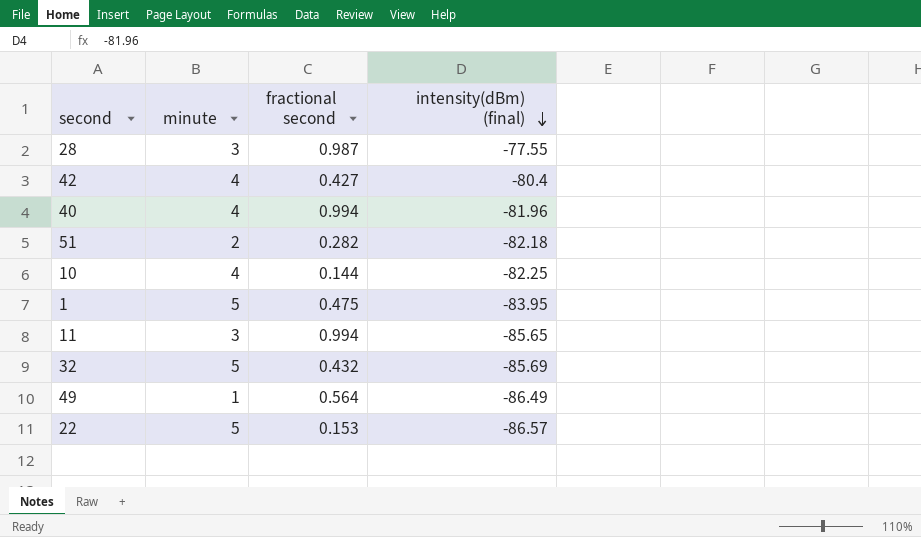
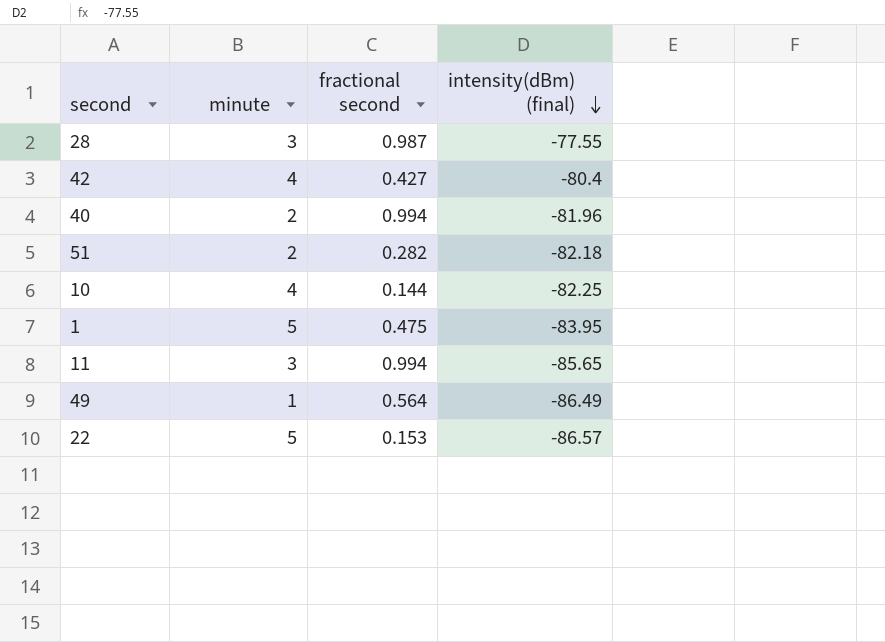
row 32: 5 | 0.432 | -85.69 -> none
40 | minute: 4 -> 2

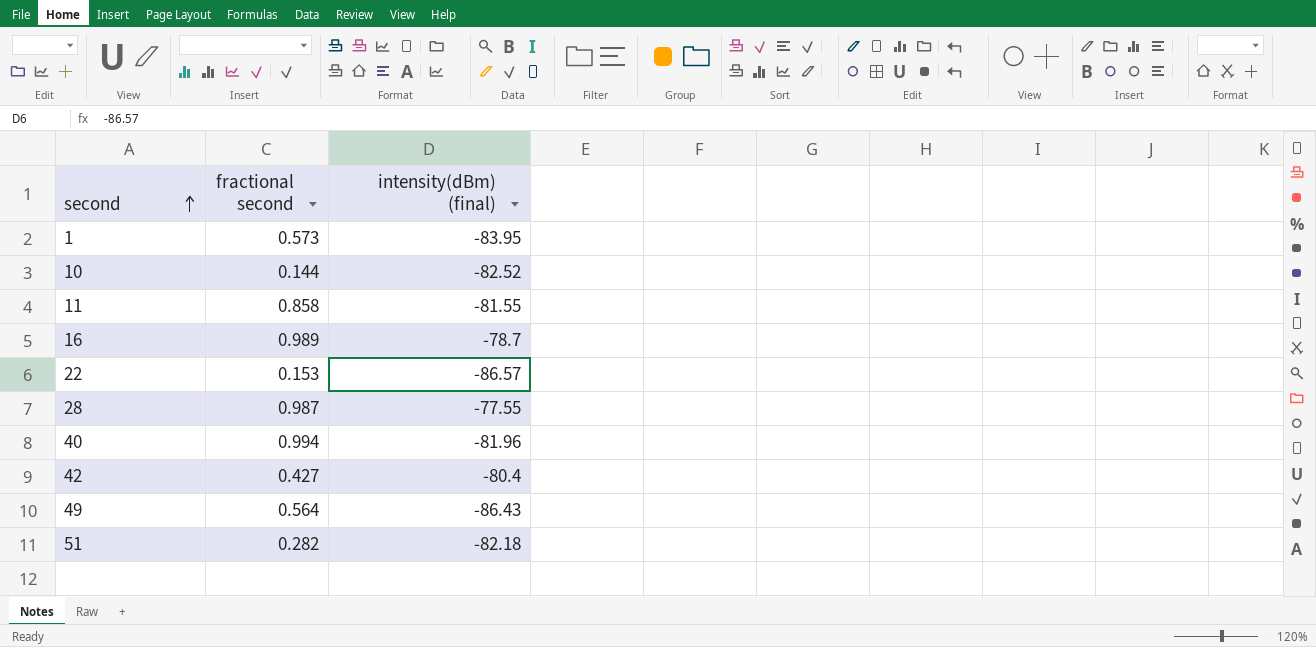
row order: intensity(dBm) (final) descending -> second ascending
column minute | position: 2 -> none
1 | fractional second: 0.475 -> 0.573
10 | intensity(dBm) (final): -82.25 -> -82.52
11 | fractional second: 0.994 -> 0.858
11 | intensity(dBm) (final): -85.65 -> -81.55
row 16: none -> 0.989 | -78.7
49 | intensity(dBm) (final): -86.49 -> -86.43

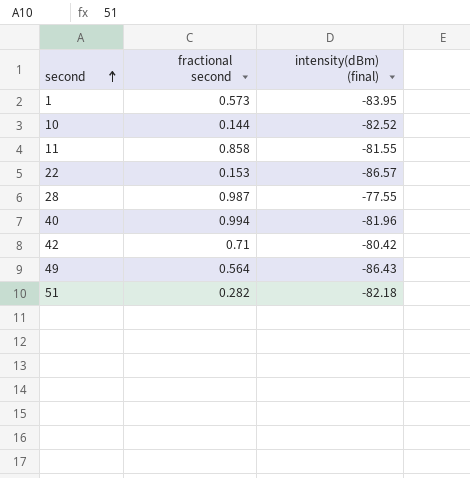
row 16: 0.989 | -78.7 -> none
42 | fractional second: 0.427 -> 0.71
42 | intensity(dBm) (final): -80.4 -> -80.42

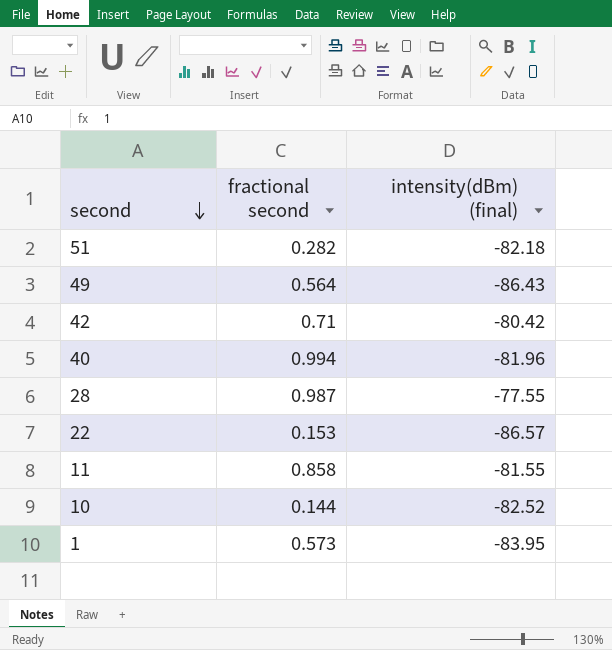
row order: second ascending -> second descending

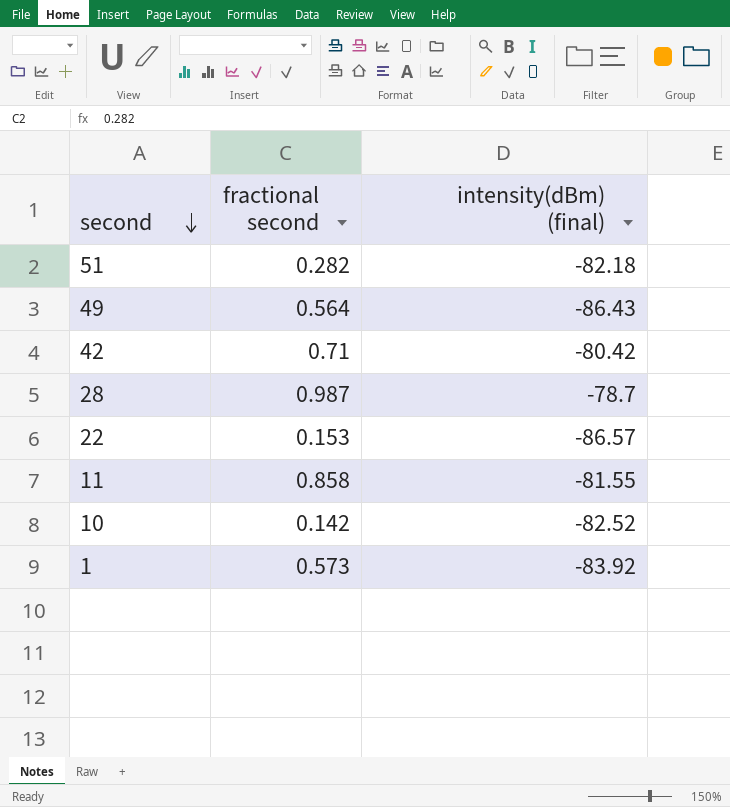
row 40: 0.994 | -81.96 -> none
28 | intensity(dBm) (final): -77.55 -> -78.7
10 | fractional second: 0.144 -> 0.142
1 | intensity(dBm) (final): -83.95 -> -83.92

